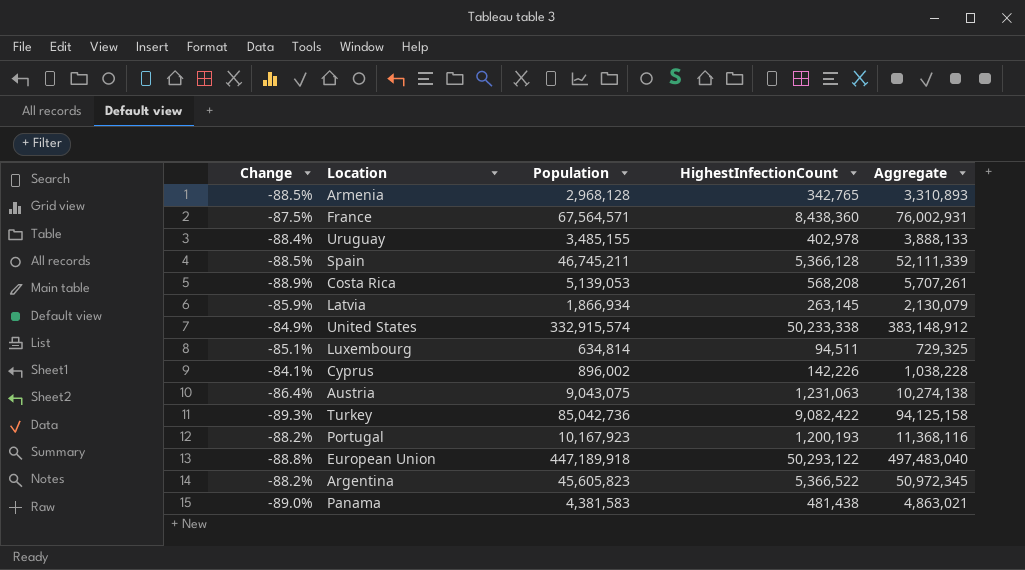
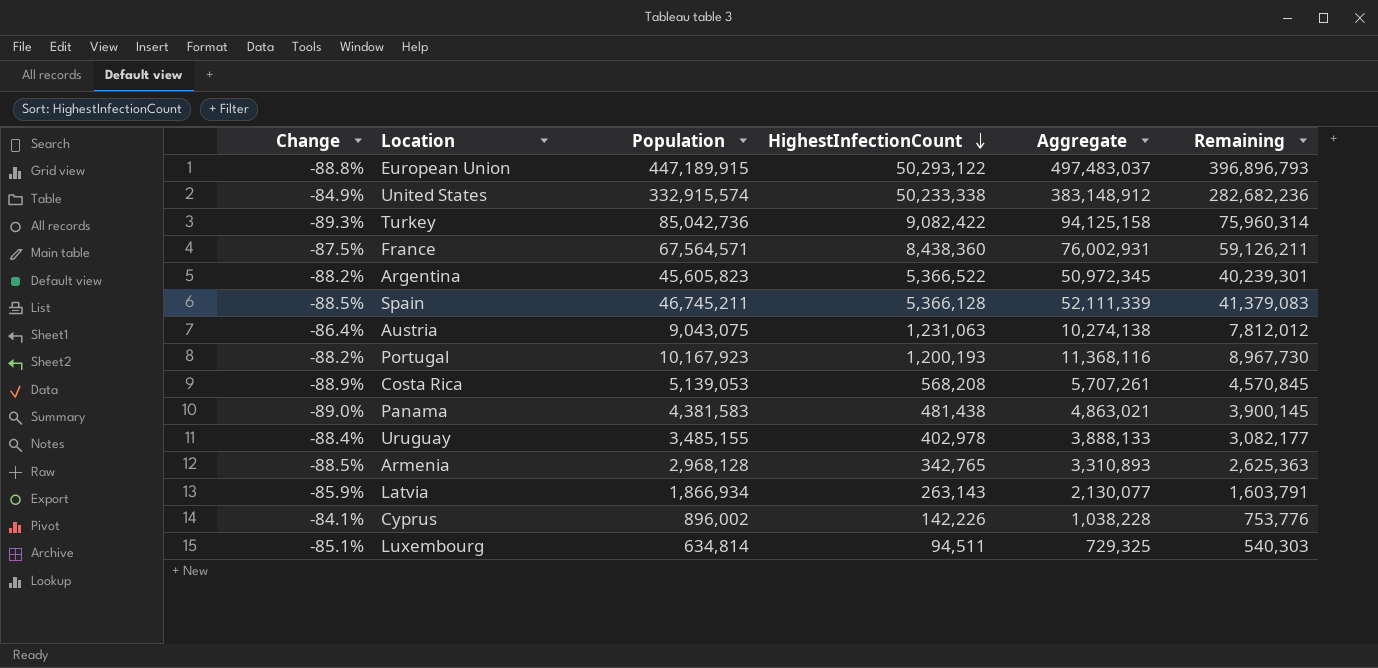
row order: none -> HighestInfectionCount descending
column Remaining | formula: none -> [Population] - [HighestInfectionCount]
European Union | Population: 447,189,918 -> 447,189,915
European Union | Aggregate: 497,483,040 -> 497,483,037
Latvia | HighestInfectionCount: 263,145 -> 263,143
Latvia | Aggregate: 2,130,079 -> 2,130,077

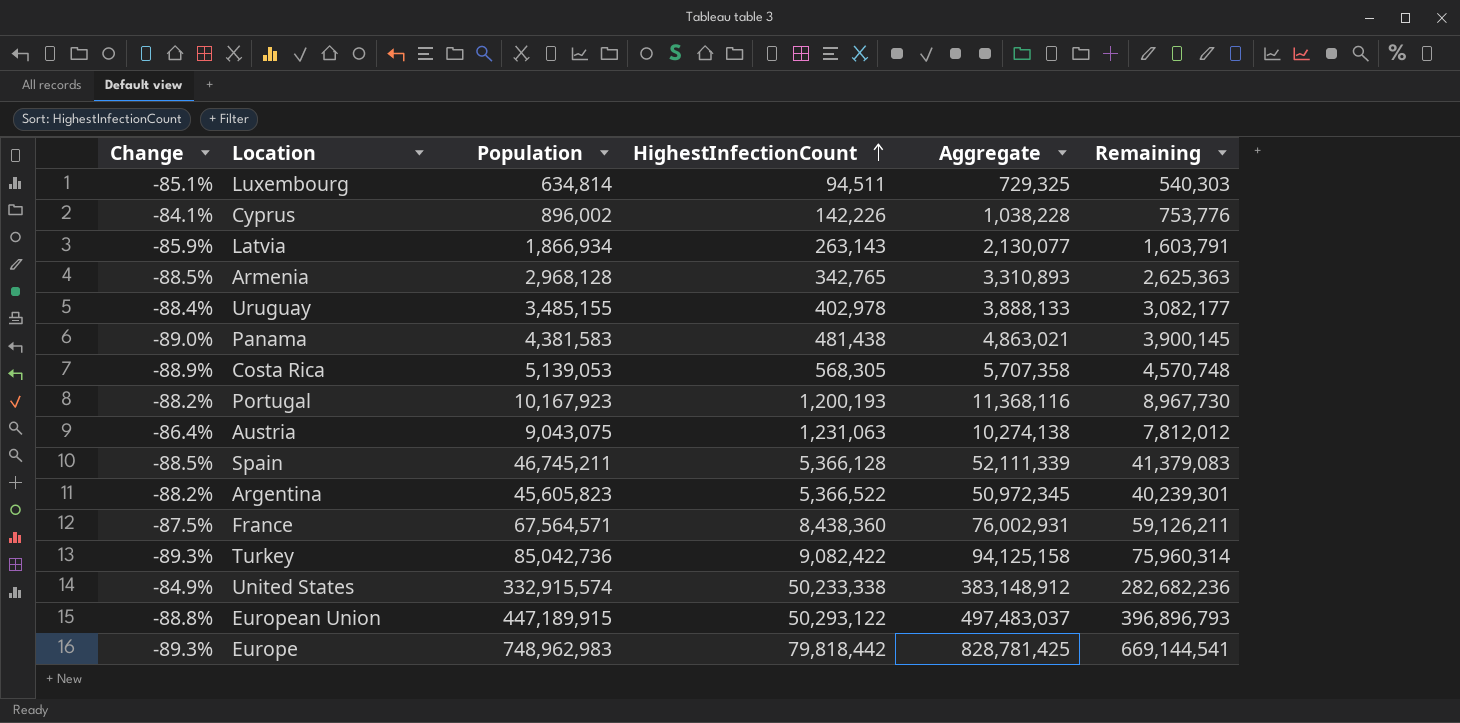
row order: HighestInfectionCount descending -> HighestInfectionCount ascending
Costa Rica | HighestInfectionCount: 568,208 -> 568,305
Costa Rica | Aggregate: 5,707,261 -> 5,707,358
Costa Rica | Remaining: 4,570,845 -> 4,570,748
row Europe: none -> -89.3% | 748,962,983 | 79,818,442 | 828,781,425 | 669,144,541

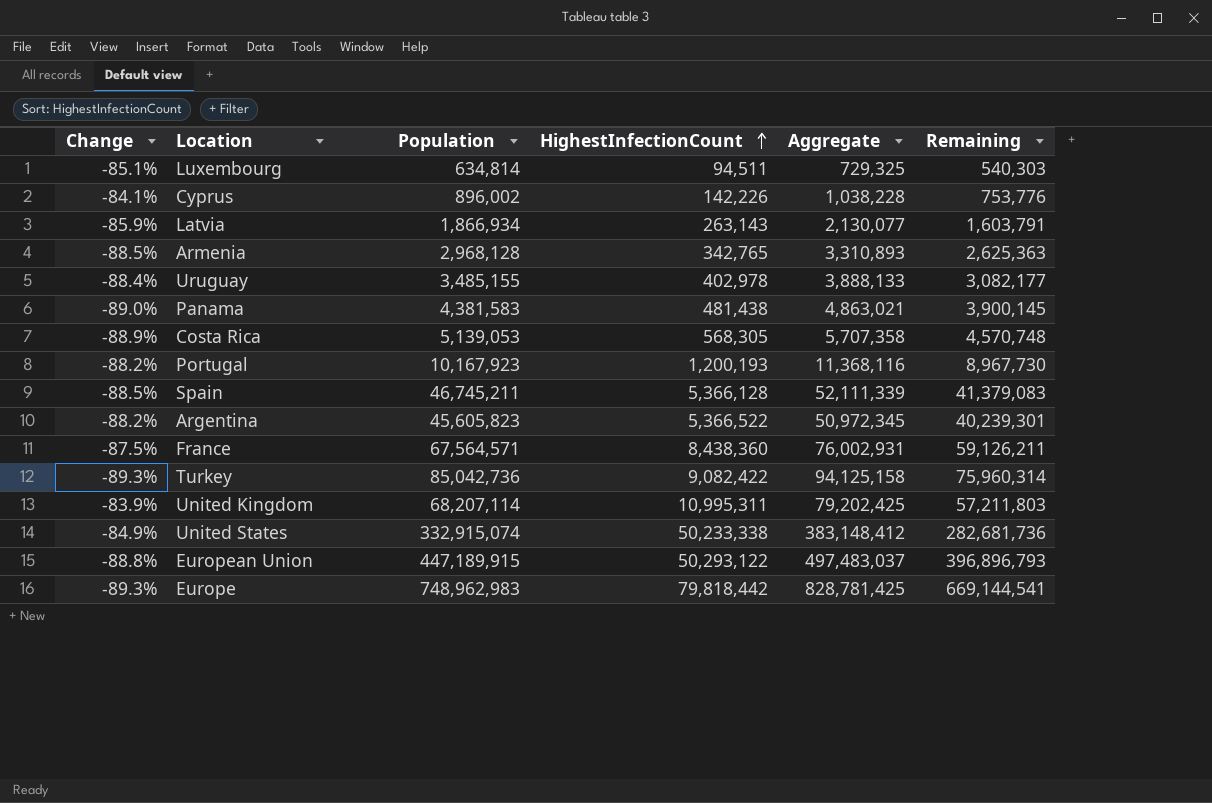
row Austria: -86.4% | 9,043,075 | 1,231,063 | 10,274,138 | 7,812,012 -> none
row United Kingdom: none -> -83.9% | 68,207,114 | 10,995,311 | 79,202,425 | 57,211,803
United States | Population: 332,915,574 -> 332,915,074
United States | Aggregate: 383,148,912 -> 383,148,412
United States | Remaining: 282,682,236 -> 282,681,736

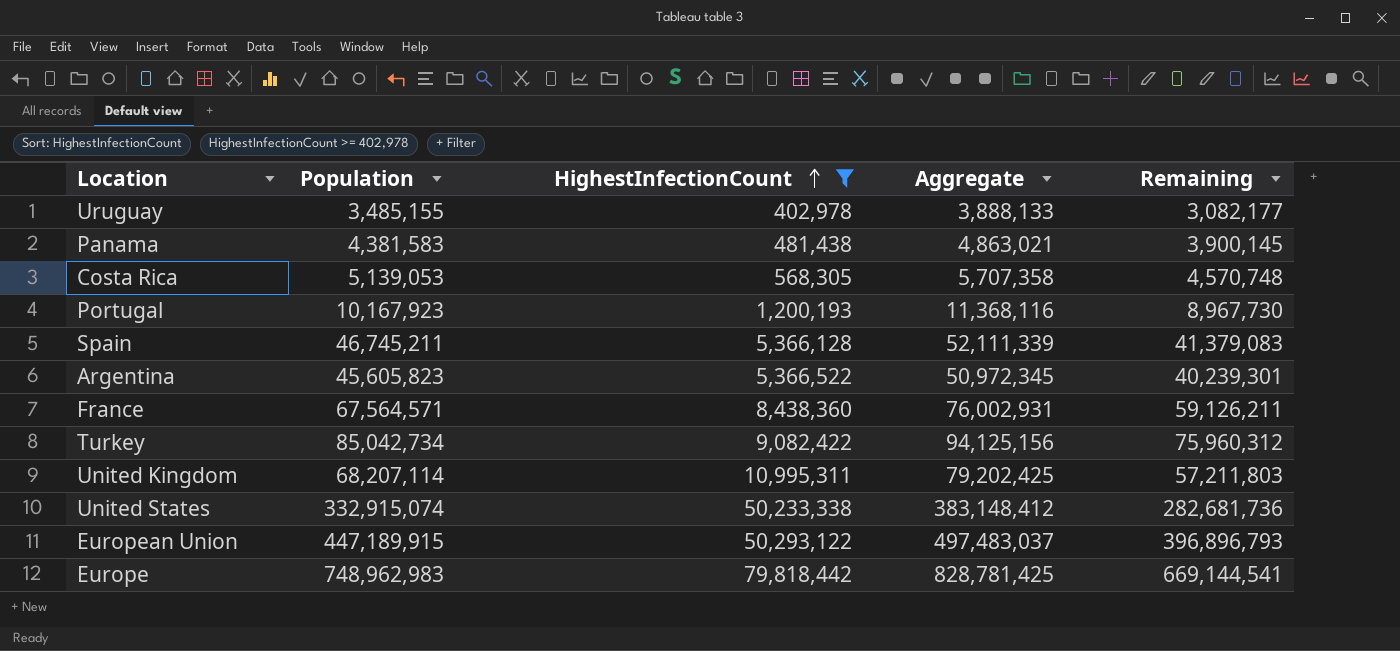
filter: none -> HighestInfectionCount >= 402,978
column Change | formula: ([HighestInfectionCount] - [Population]) / [Population] -> none
Turkey | Population: 85,042,736 -> 85,042,734
Turkey | Aggregate: 94,125,158 -> 94,125,156
Turkey | Remaining: 75,960,314 -> 75,960,312

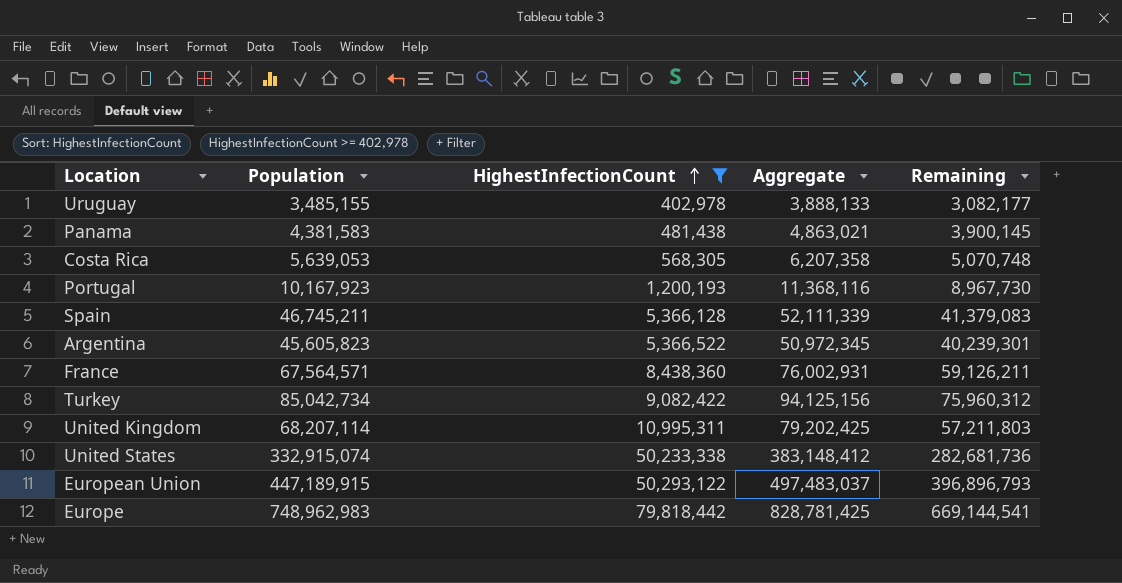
Costa Rica | Population: 5,139,053 -> 5,639,053
Costa Rica | Aggregate: 5,707,358 -> 6,207,358
Costa Rica | Remaining: 4,570,748 -> 5,070,748

